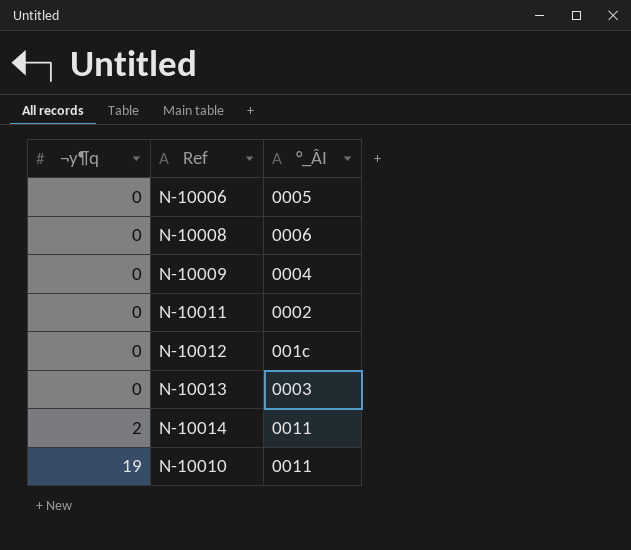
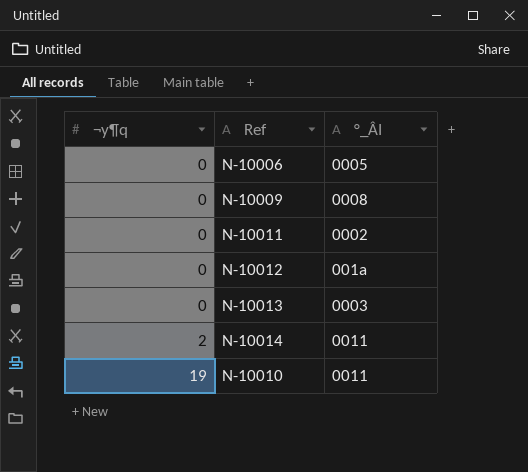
row N-10008: 0 | 0006 -> none
N-10009 | °_ÂI: 0004 -> 0008
N-10012 | °_ÂI: 001c -> 001a

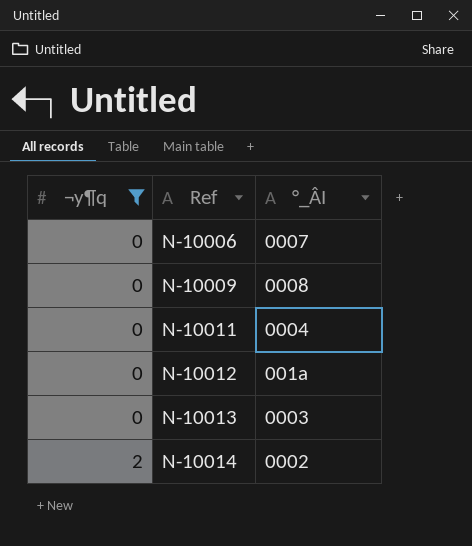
filter: none -> ¬y¶q != 19
N-10006 | °_ÂI: 0005 -> 0007
N-10011 | °_ÂI: 0002 -> 0004
N-10014 | °_ÂI: 0011 -> 0002

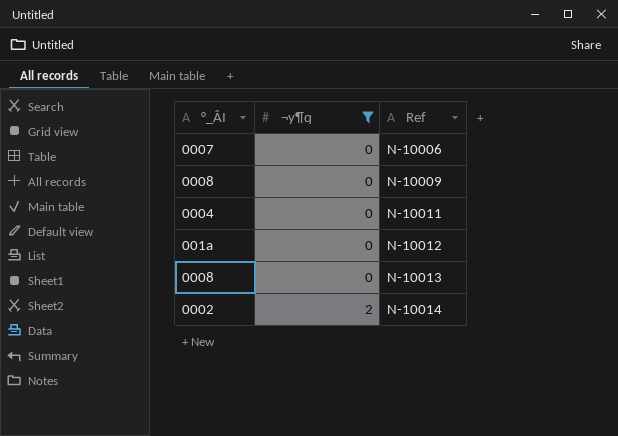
column °_ÂI | position: 3 -> 1
N-10013 | °_ÂI: 0003 -> 0008

